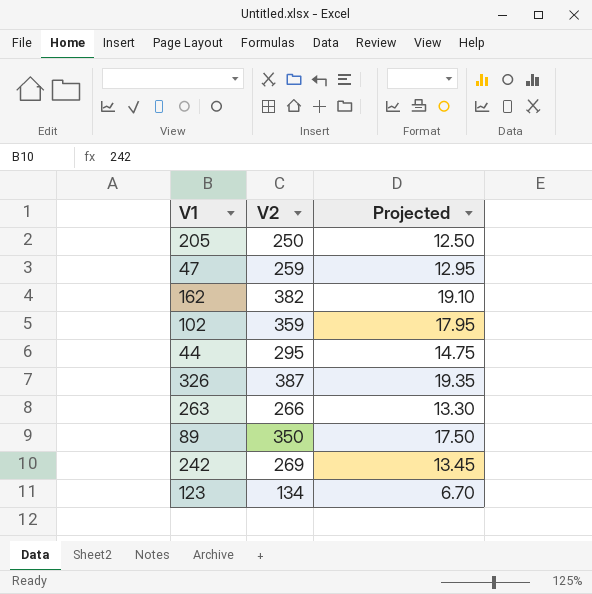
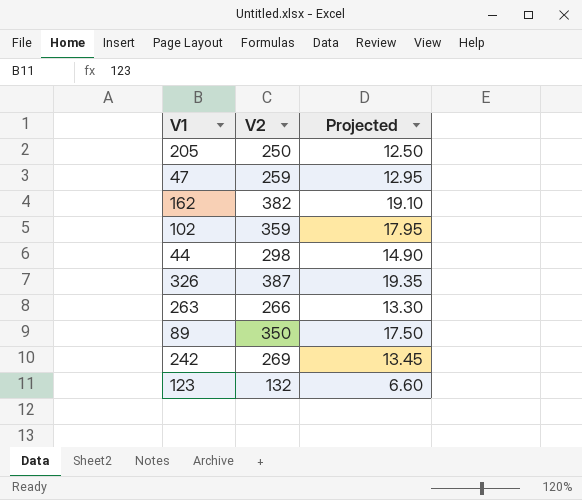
44 | V2: 295 -> 298
44 | Projected: 14.75 -> 14.90
123 | V2: 134 -> 132
123 | Projected: 6.70 -> 6.60

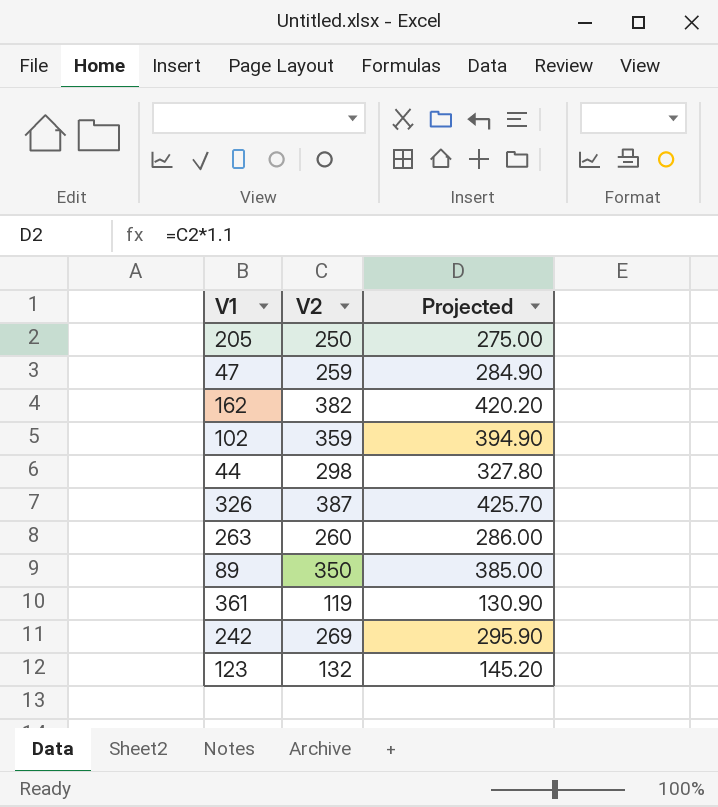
column Projected | formula: [V2] * 0.05 -> [V2] * 1.1
263 | V2: 266 -> 260
row 361: none -> 119 | 130.90

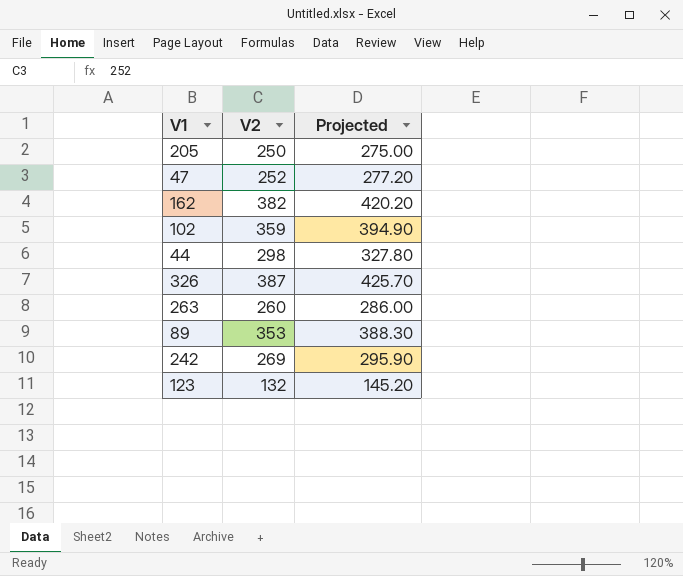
row 361: 119 | 130.90 -> none
47 | V2: 259 -> 252
47 | Projected: 284.90 -> 277.20
89 | V2: 350 -> 353
89 | Projected: 385.00 -> 388.30

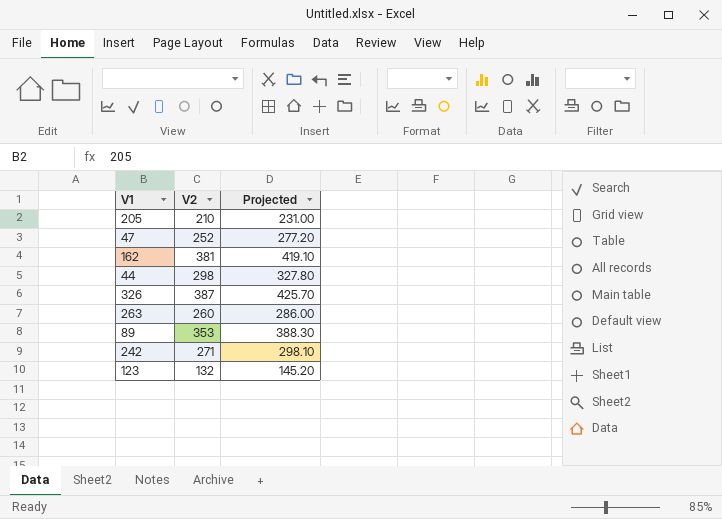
row 102: 359 | 394.90 -> none
205 | V2: 250 -> 210
205 | Projected: 275.00 -> 231.00
162 | V2: 382 -> 381
162 | Projected: 420.20 -> 419.10
242 | V2: 269 -> 271
242 | Projected: 295.90 -> 298.10

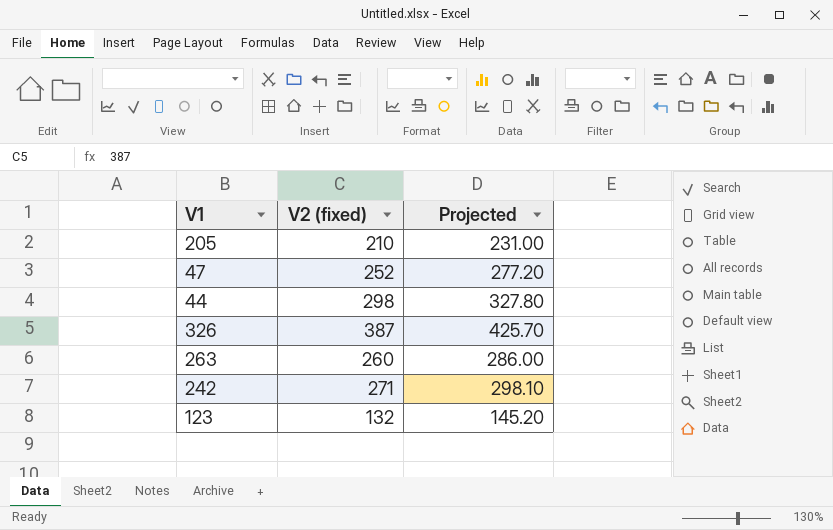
column name: V2 -> V2 (fixed)
row 162: 381 | 419.10 -> none
row 89: 353 | 388.30 -> none

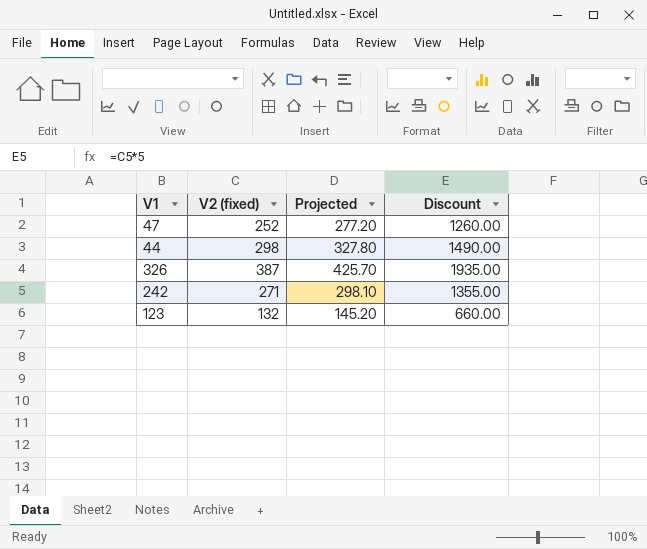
column Discount | formula: none -> [V2 (fixed)] * 5
row 205: 210 | 231.00 -> none
row 263: 260 | 286.00 -> none

